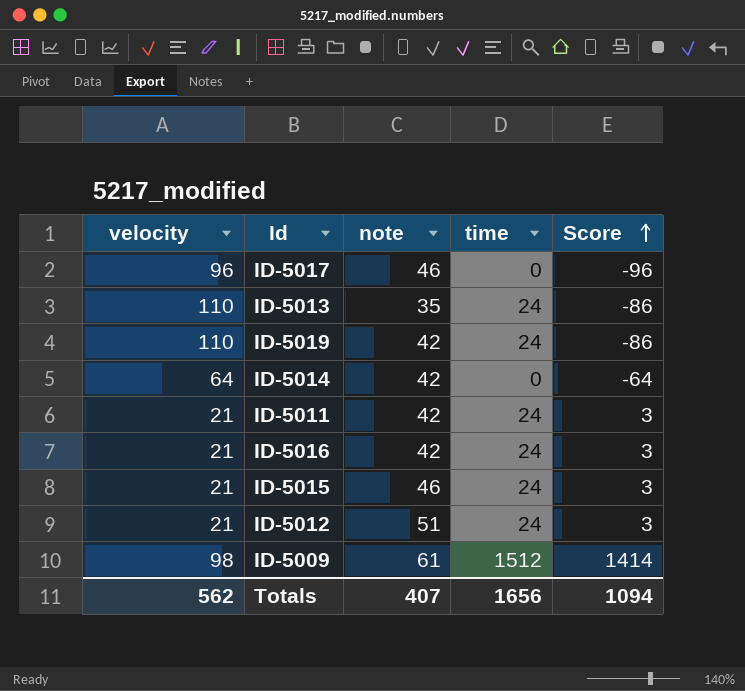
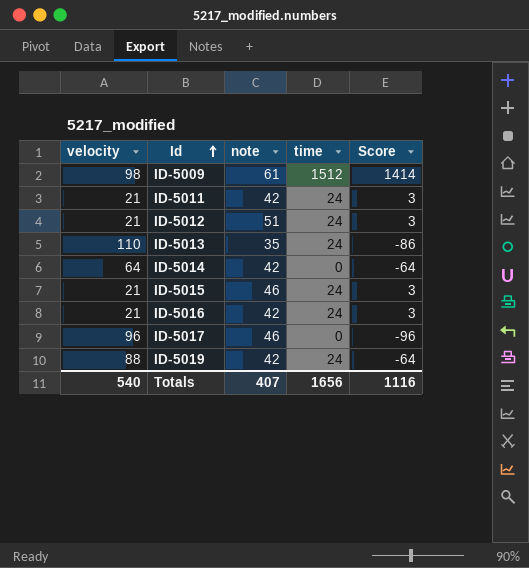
row order: Score ascending -> Id ascending
ID-5019 | velocity: 110 -> 88
ID-5019 | Score: -86 -> -64
Totals | velocity: 562 -> 540
Totals | Score: 1094 -> 1116

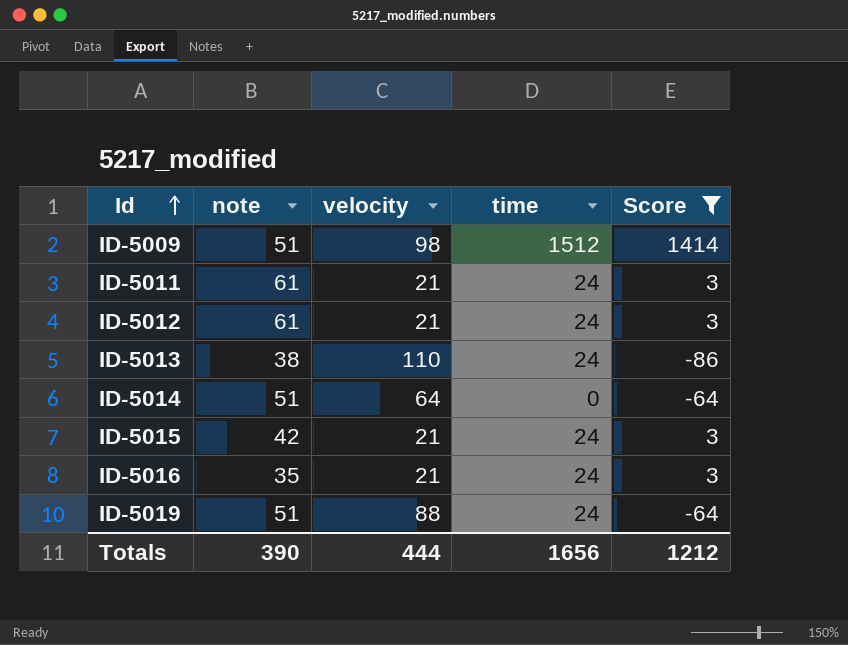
filter: none -> Score != -96
column velocity | position: 1 -> 3
ID-5009 | note: 61 -> 51
ID-5011 | note: 42 -> 61
ID-5012 | note: 51 -> 61
ID-5013 | note: 35 -> 38
ID-5014 | note: 42 -> 51
ID-5015 | note: 46 -> 42
ID-5016 | note: 42 -> 35
ID-5019 | note: 42 -> 51
Totals | note: 407 -> 390
Totals | velocity: 540 -> 444
Totals | Score: 1116 -> 1212

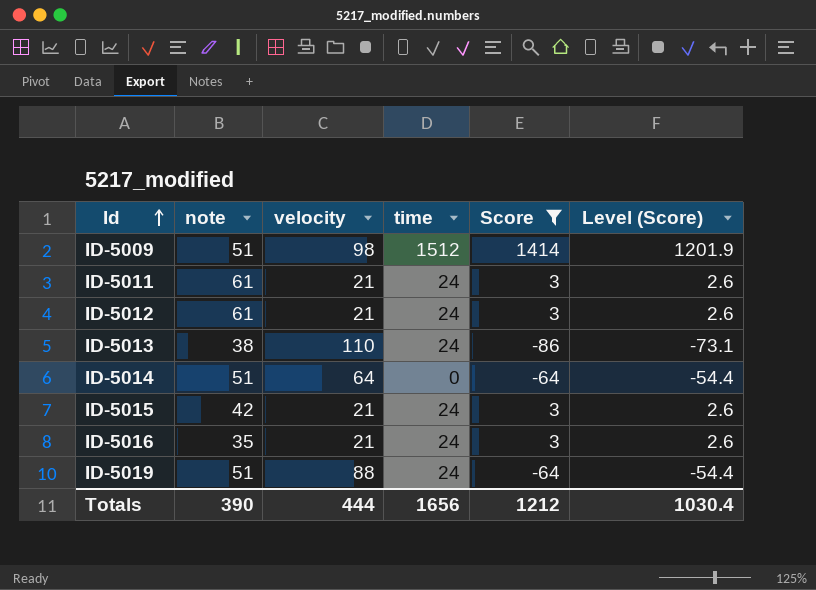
column Level (Score) | formula: none -> [Score] * 0.85

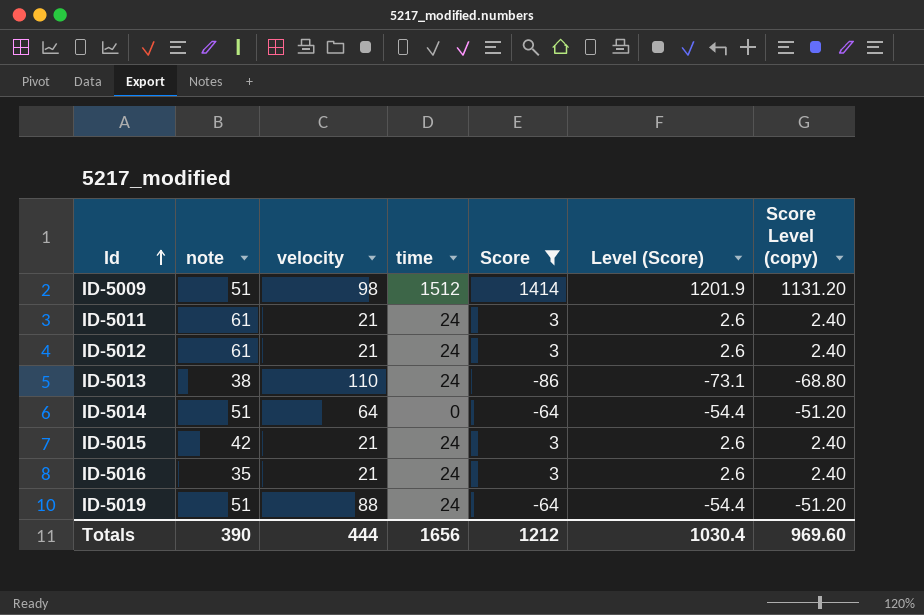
column Score Level (copy) | formula: none -> [Score] * 0.8

